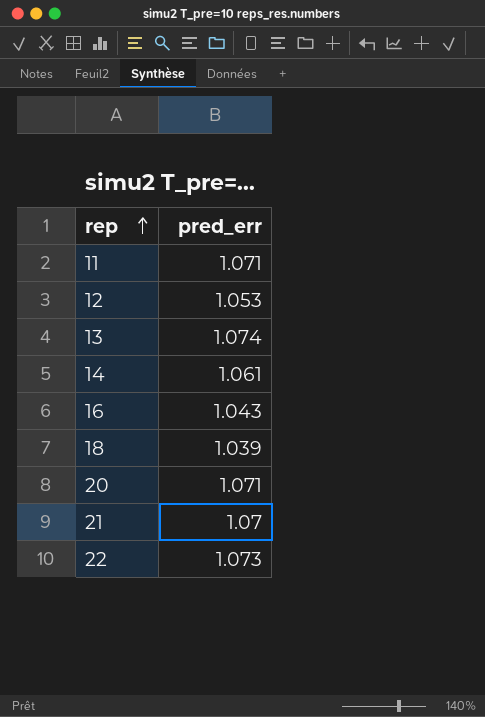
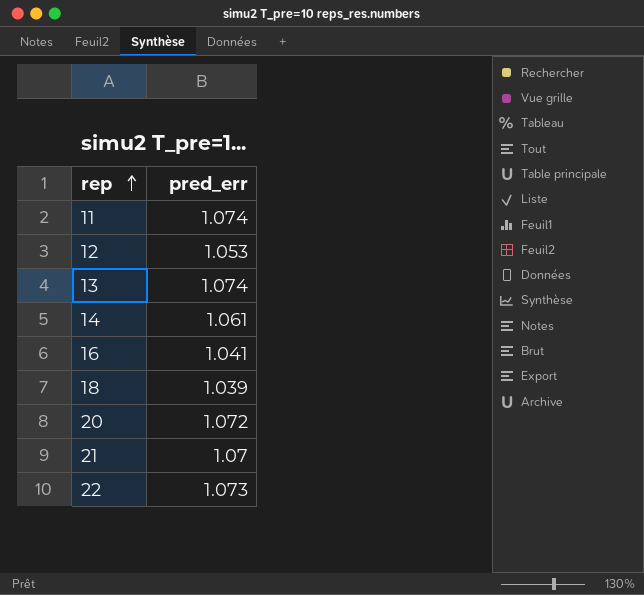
11 | pred_err: 1.071 -> 1.074
16 | pred_err: 1.043 -> 1.041
20 | pred_err: 1.071 -> 1.072

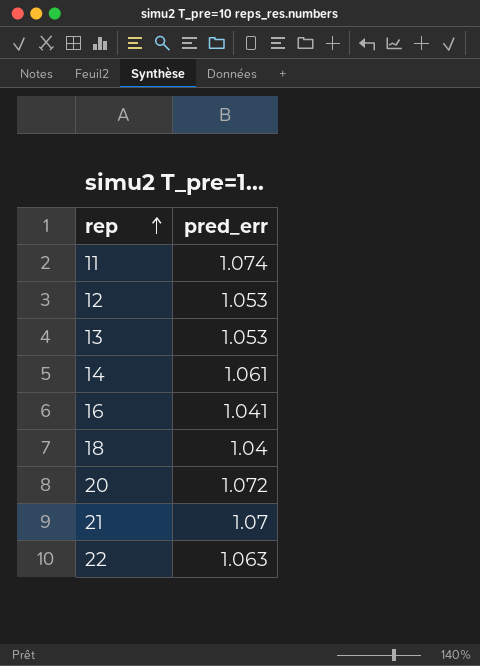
13 | pred_err: 1.074 -> 1.053
18 | pred_err: 1.039 -> 1.04
22 | pred_err: 1.073 -> 1.063

